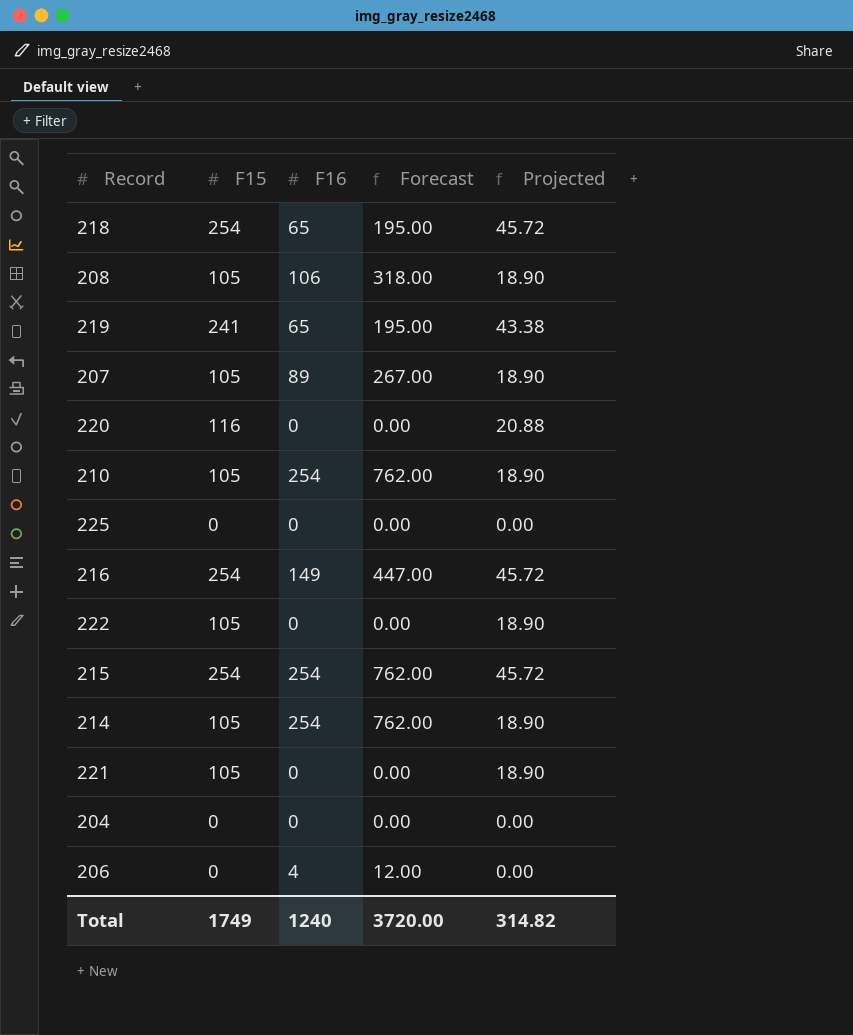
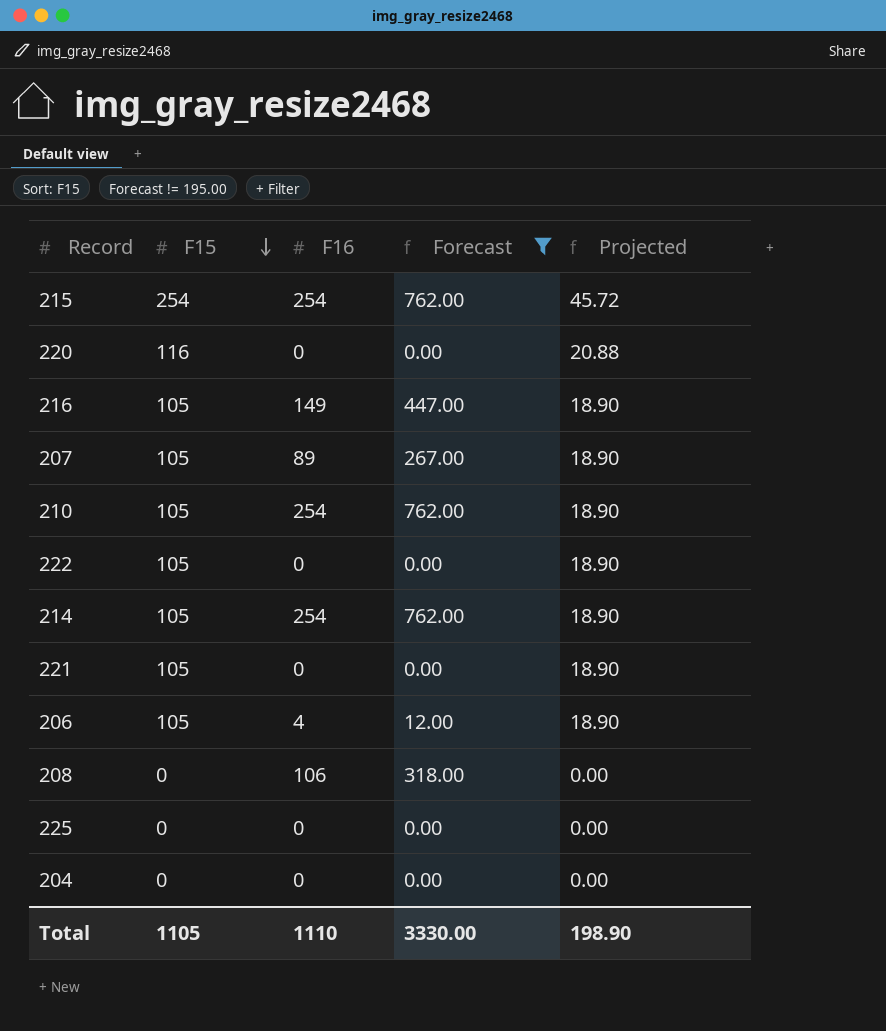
filter: none -> Forecast != 195.00
row order: none -> F15 descending
216 | F15: 254 -> 105
216 | Projected: 45.72 -> 18.90
206 | F15: 0 -> 105
206 | Projected: 0.00 -> 18.90
208 | F15: 105 -> 0
208 | Projected: 18.90 -> 0.00
Total | F15: 1749 -> 1105
Total | F16: 1240 -> 1110
Total | Forecast: 3720.00 -> 3330.00
Total | Projected: 314.82 -> 198.90

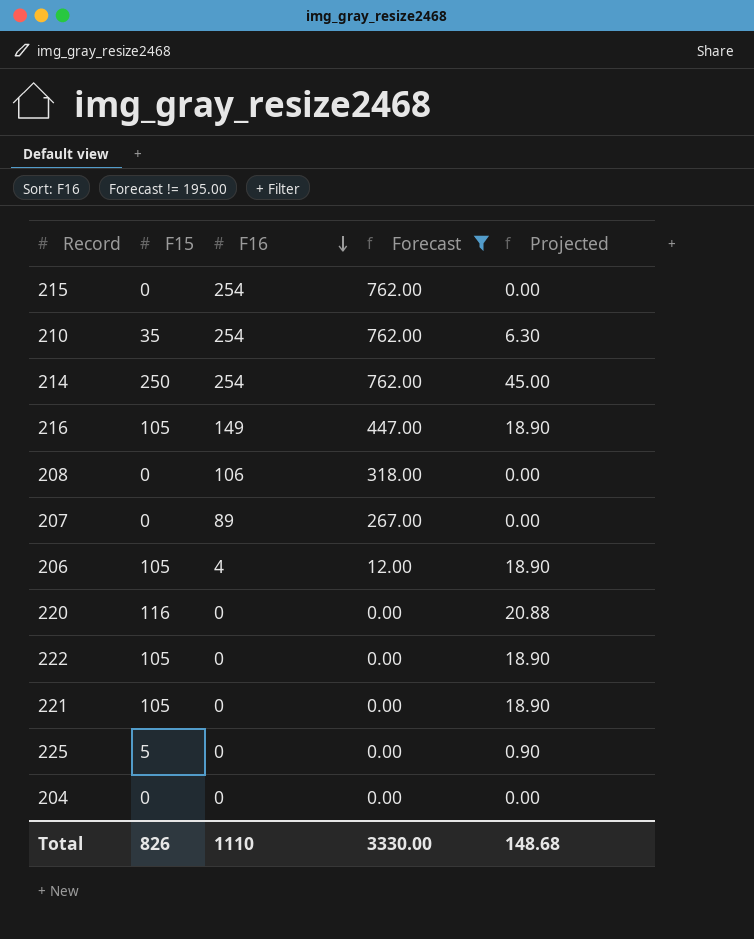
row order: F15 descending -> F16 descending
215 | F15: 254 -> 0
215 | Projected: 45.72 -> 0.00
210 | F15: 105 -> 35
210 | Projected: 18.90 -> 6.30
214 | F15: 105 -> 250
214 | Projected: 18.90 -> 45.00
207 | F15: 105 -> 0
207 | Projected: 18.90 -> 0.00
225 | F15: 0 -> 5
225 | Projected: 0.00 -> 0.90
Total | F15: 1105 -> 826
Total | Projected: 198.90 -> 148.68

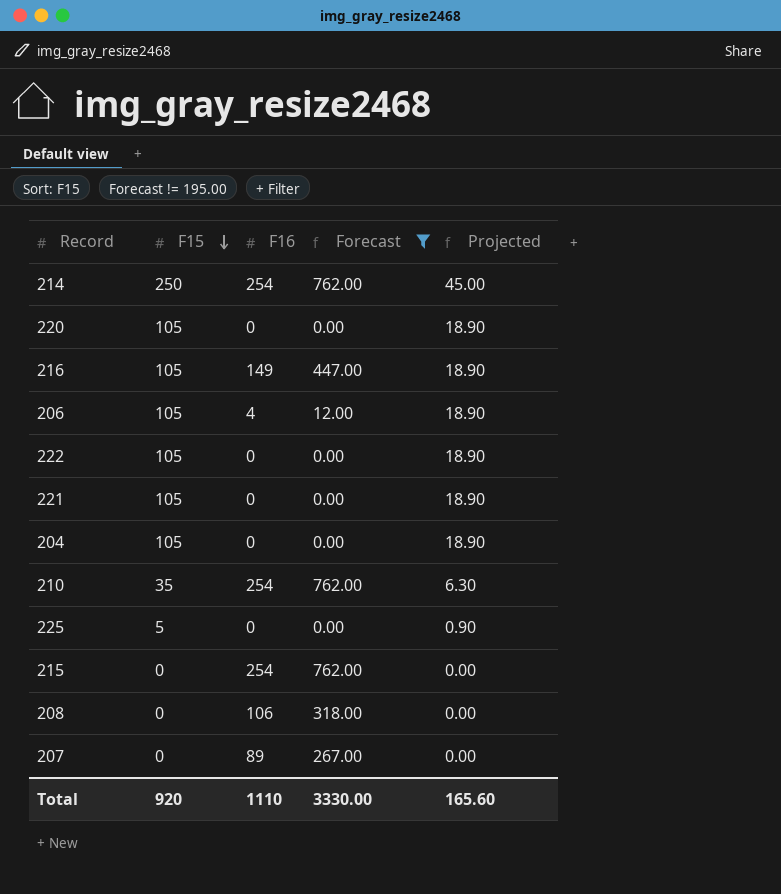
row order: F16 descending -> F15 descending
220 | F15: 116 -> 105
220 | Projected: 20.88 -> 18.90
204 | F15: 0 -> 105
204 | Projected: 0.00 -> 18.90
Total | F15: 826 -> 920
Total | Projected: 148.68 -> 165.60

